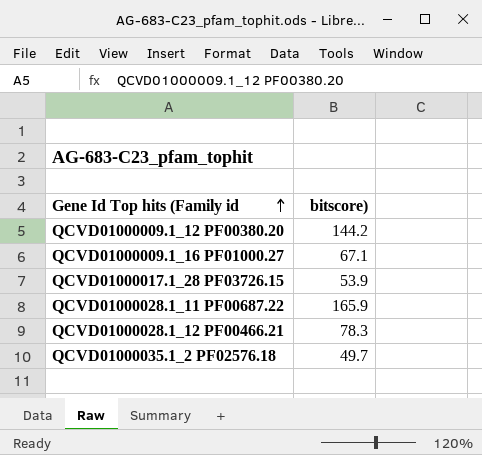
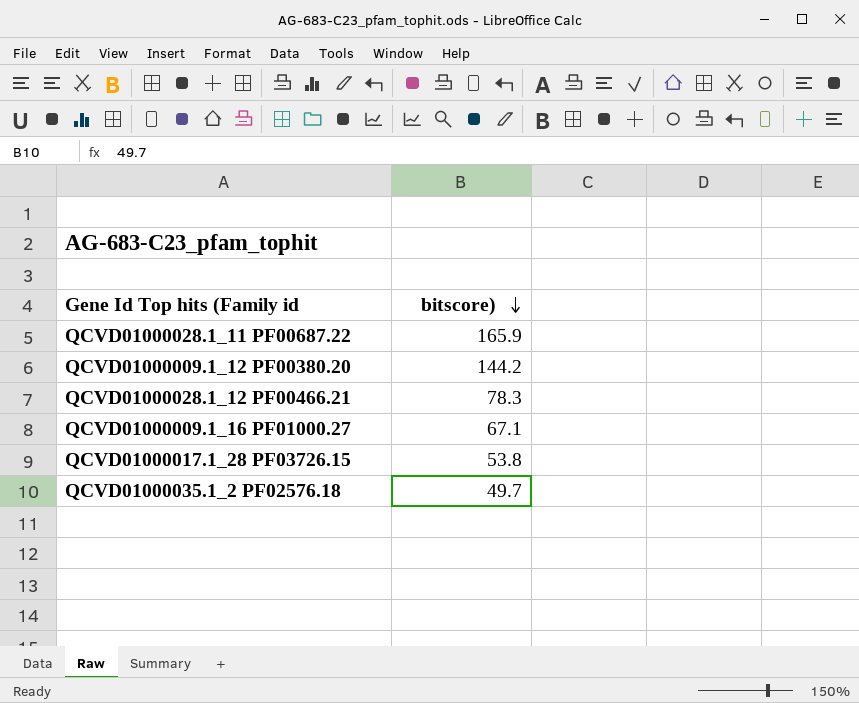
row order: Gene Id Top hits (Family id ascending -> bitscore) descending
QCVD01000017.1_28 PF03726.15 | bitscore): 53.9 -> 53.8

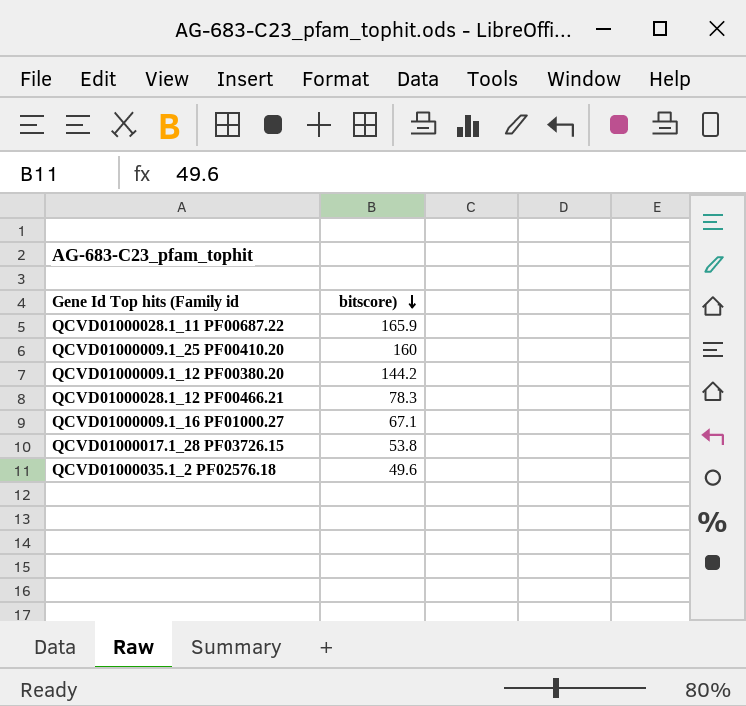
row QCVD01000009.1_25 PF00410.20: none -> 160
QCVD01000035.1_2 PF02576.18 | bitscore): 49.7 -> 49.6

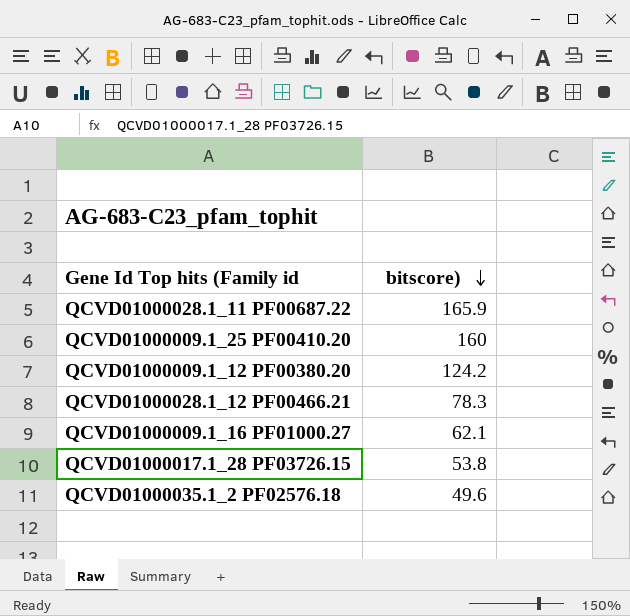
QCVD01000009.1_12 PF00380.20 | bitscore): 144.2 -> 124.2
QCVD01000009.1_16 PF01000.27 | bitscore): 67.1 -> 62.1

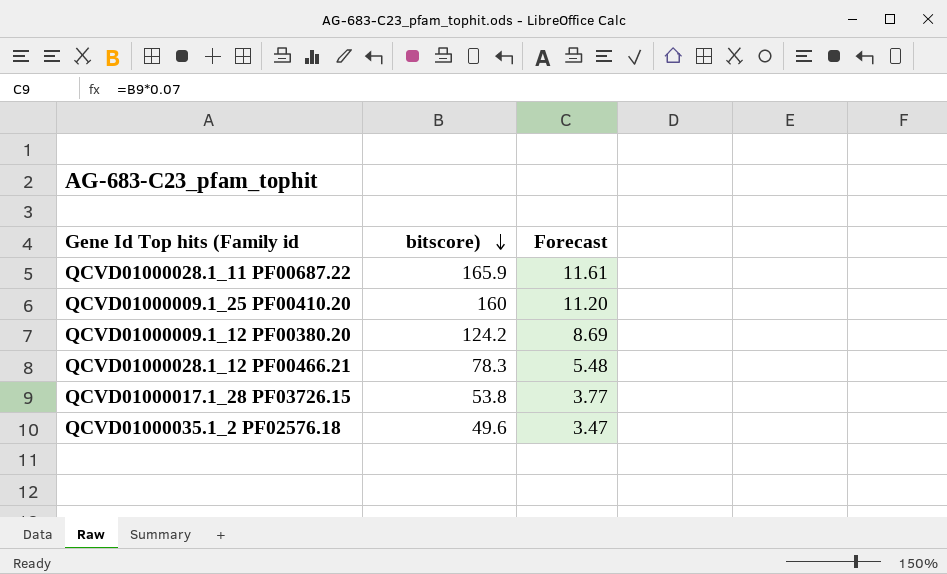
column Forecast | formula: none -> [bitscore)] * 0.07
row QCVD01000009.1_16 PF01000.27: 62.1 -> none

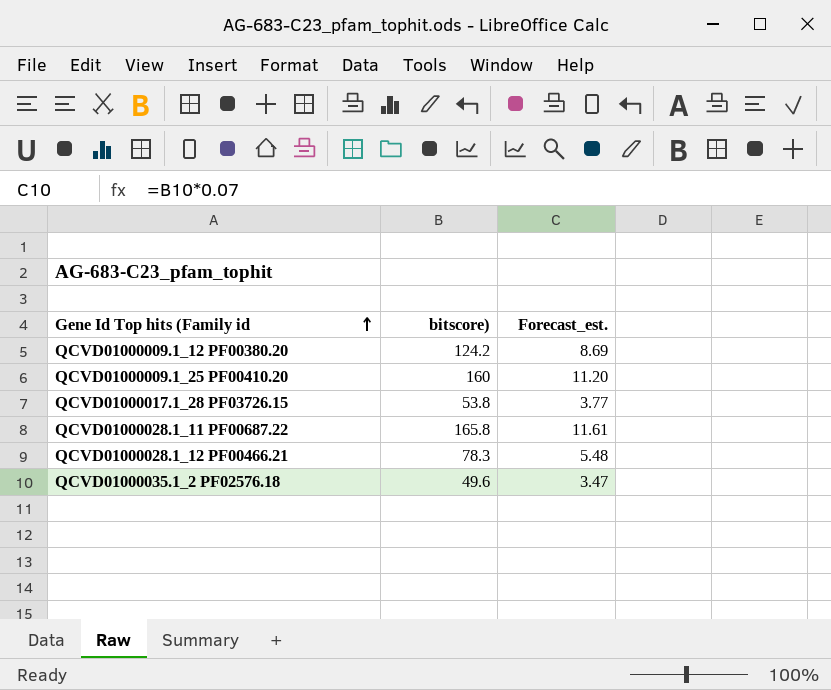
row order: bitscore) descending -> Gene Id Top hits (Family id ascending
column name: Forecast -> Forecast_est.
QCVD01000028.1_11 PF00687.22 | bitscore): 165.9 -> 165.8

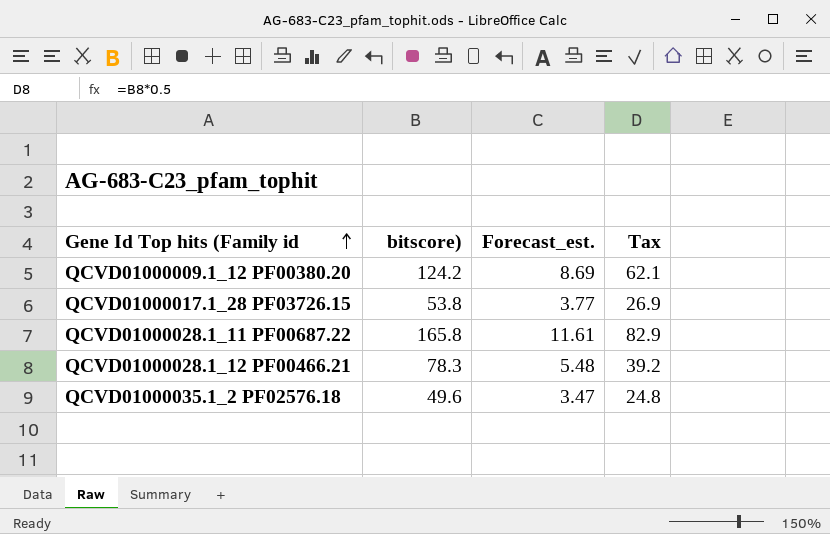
column Tax | formula: none -> [bitscore)] * 0.5
row QCVD01000009.1_25 PF00410.20: 160 | 11.20 -> none

